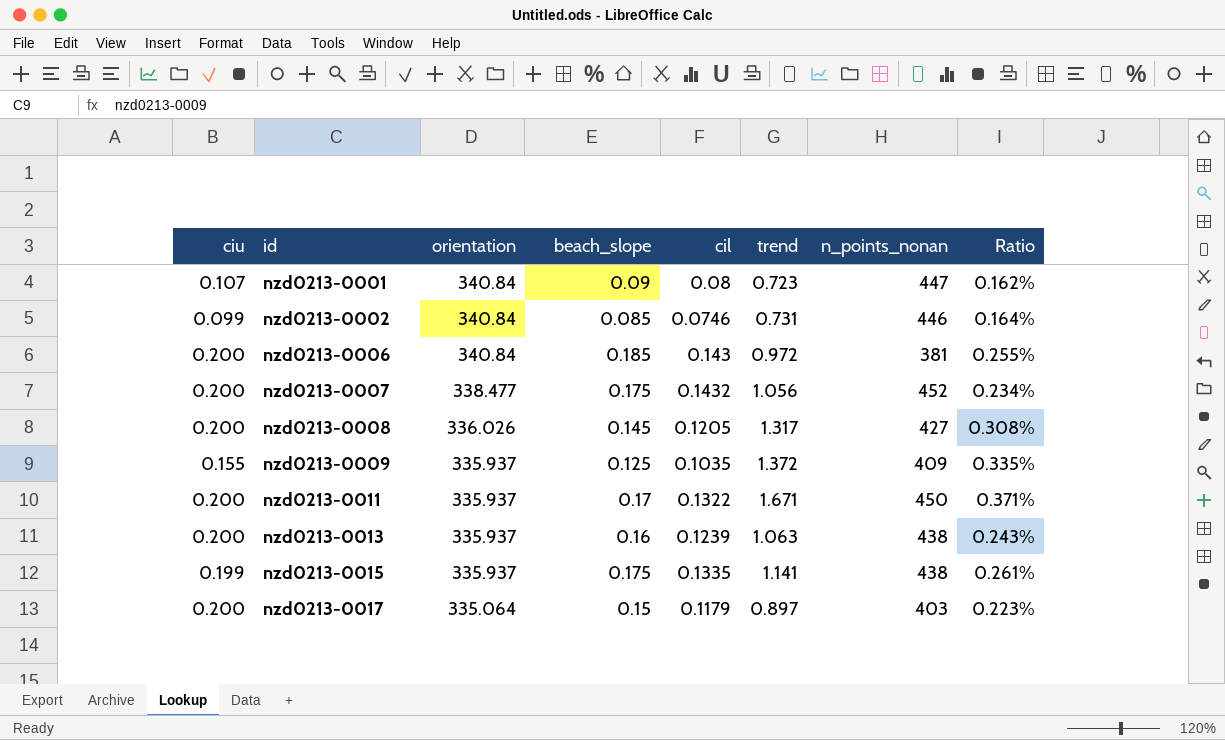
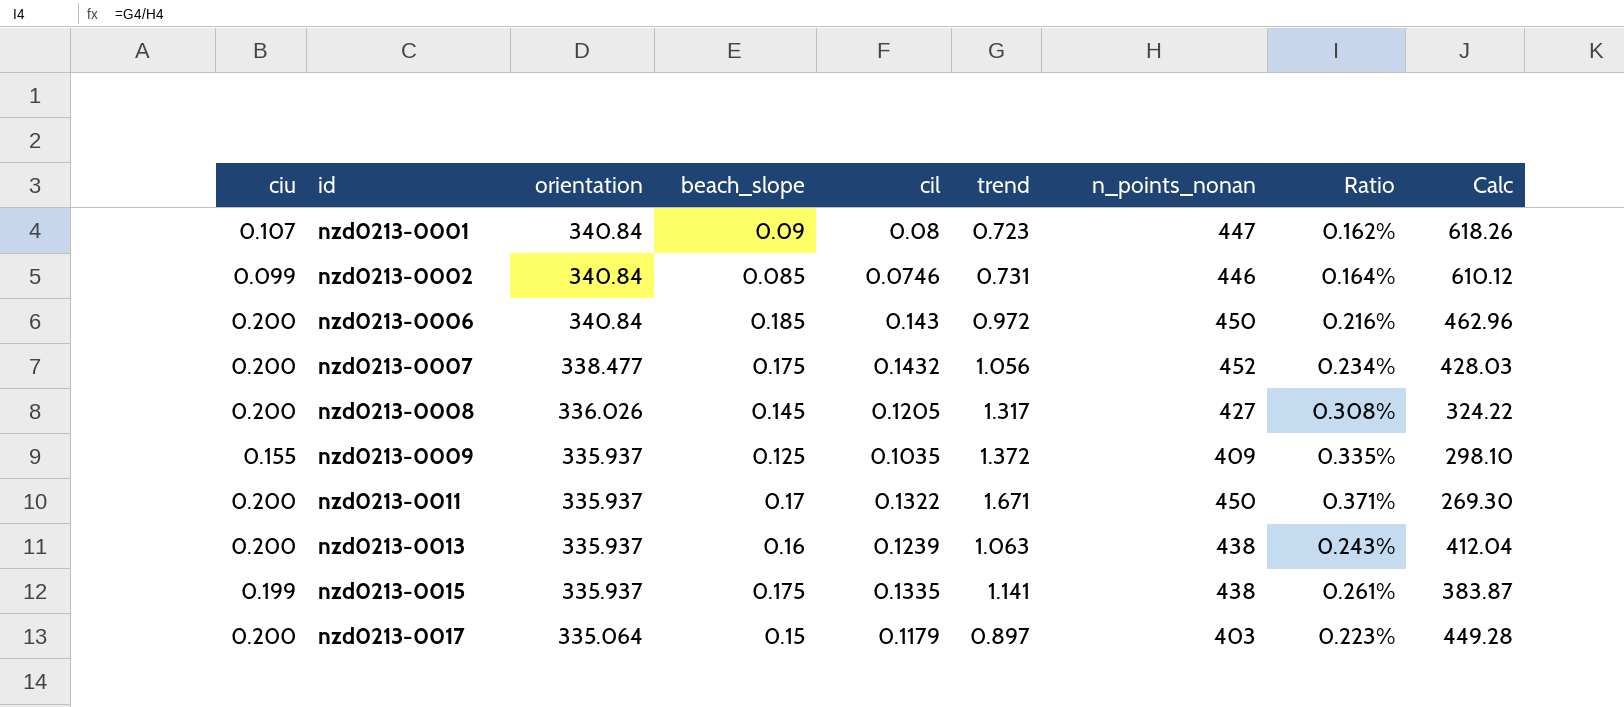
column Calc | formula: none -> [n_points_nonan] / [trend]
nzd0213-0006 | n_points_nonan: 381 -> 450
nzd0213-0006 | Ratio: 0.255% -> 0.216%

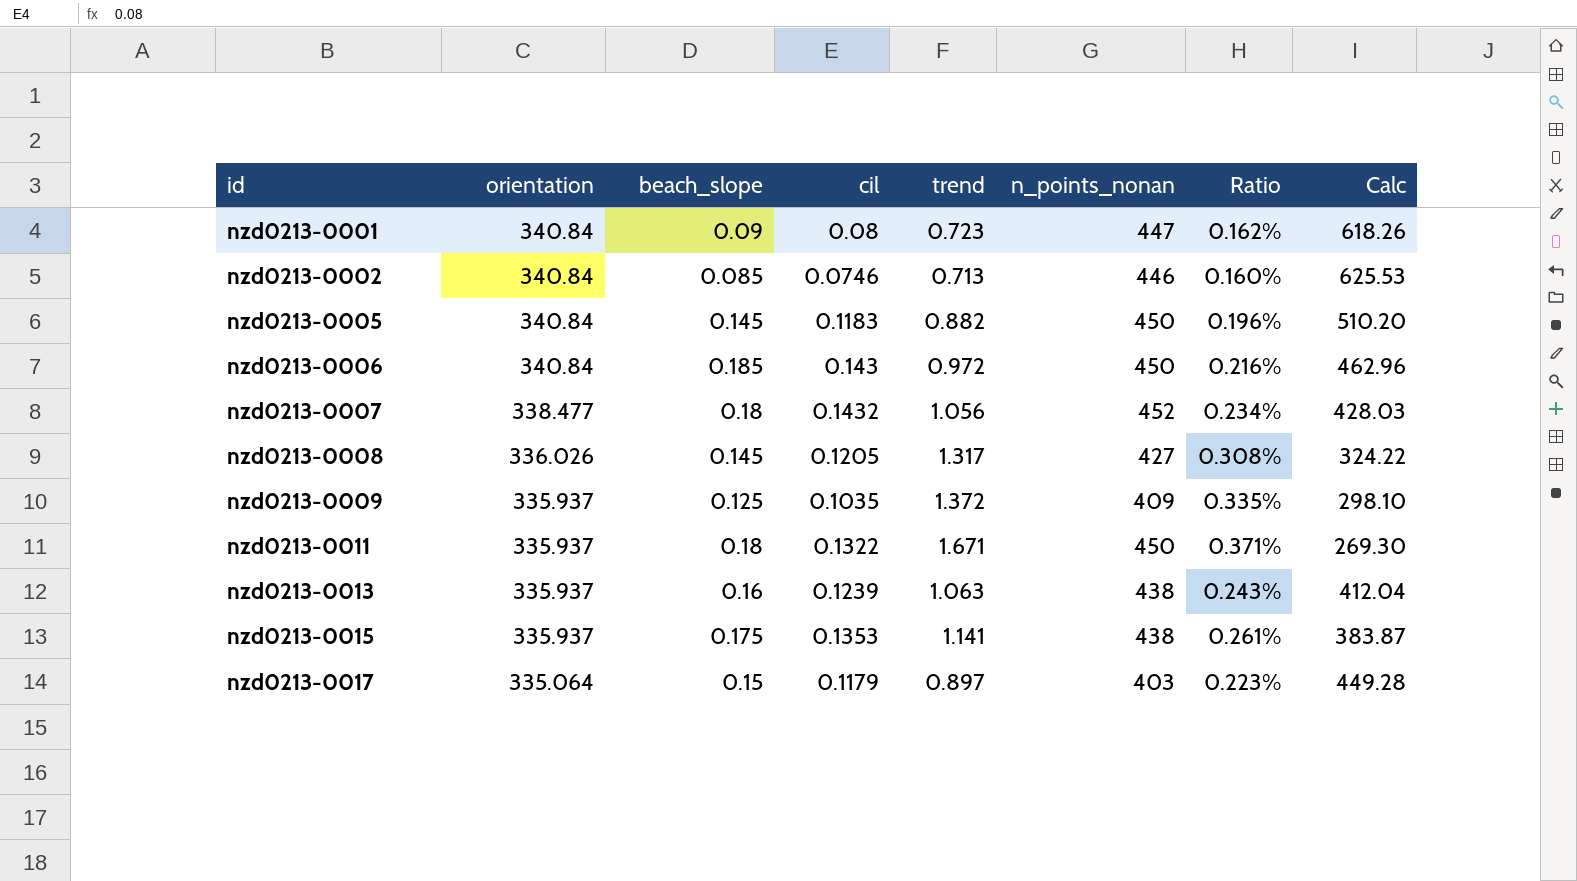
column ciu | position: 1 -> none
nzd0213-0002 | trend: 0.731 -> 0.713
nzd0213-0002 | Ratio: 0.164% -> 0.160%
nzd0213-0002 | Calc: 610.12 -> 625.53
row nzd0213-0005: none -> 340.84 | 0.145 | 0.1183 | 0.882 | 450 | 0.196% | 510.20
nzd0213-0007 | beach_slope: 0.175 -> 0.18
nzd0213-0011 | beach_slope: 0.17 -> 0.18
nzd0213-0015 | cil: 0.1335 -> 0.1353

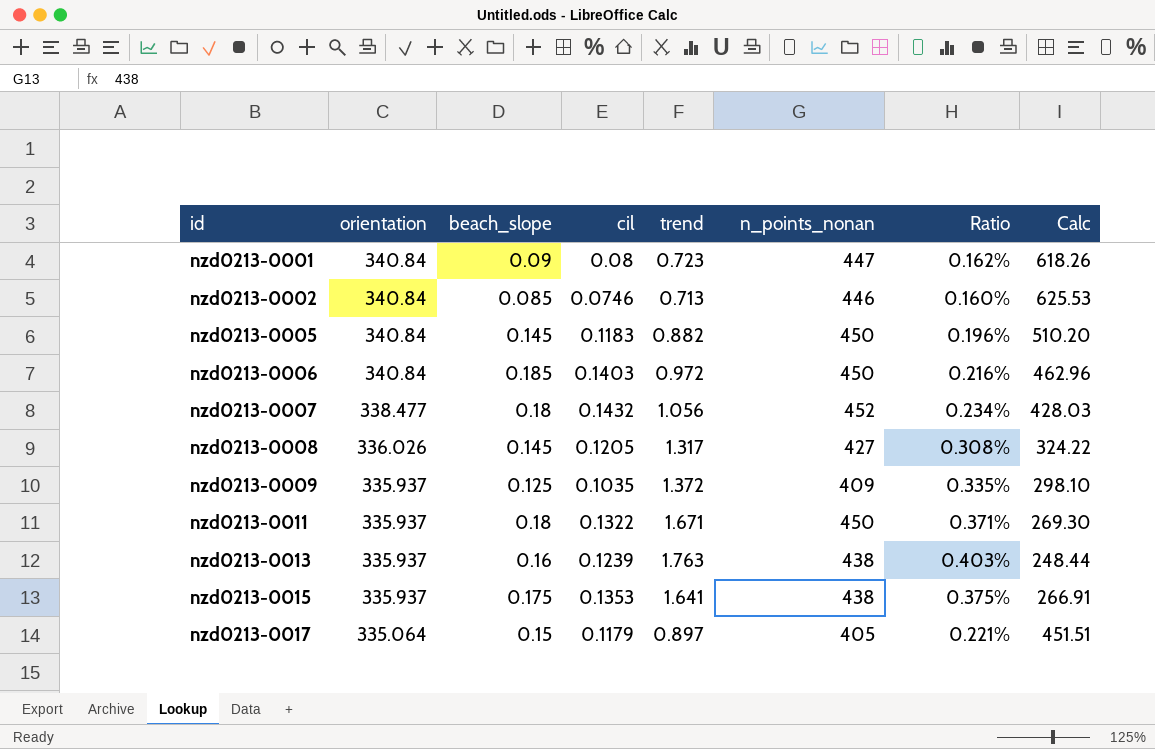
nzd0213-0006 | cil: 0.143 -> 0.1403
nzd0213-0013 | trend: 1.063 -> 1.763
nzd0213-0013 | Ratio: 0.243% -> 0.403%
nzd0213-0013 | Calc: 412.04 -> 248.44
nzd0213-0015 | trend: 1.141 -> 1.641
nzd0213-0015 | Ratio: 0.261% -> 0.375%
nzd0213-0015 | Calc: 383.87 -> 266.91
nzd0213-0017 | n_points_nonan: 403 -> 405
nzd0213-0017 | Ratio: 0.223% -> 0.221%
nzd0213-0017 | Calc: 449.28 -> 451.51

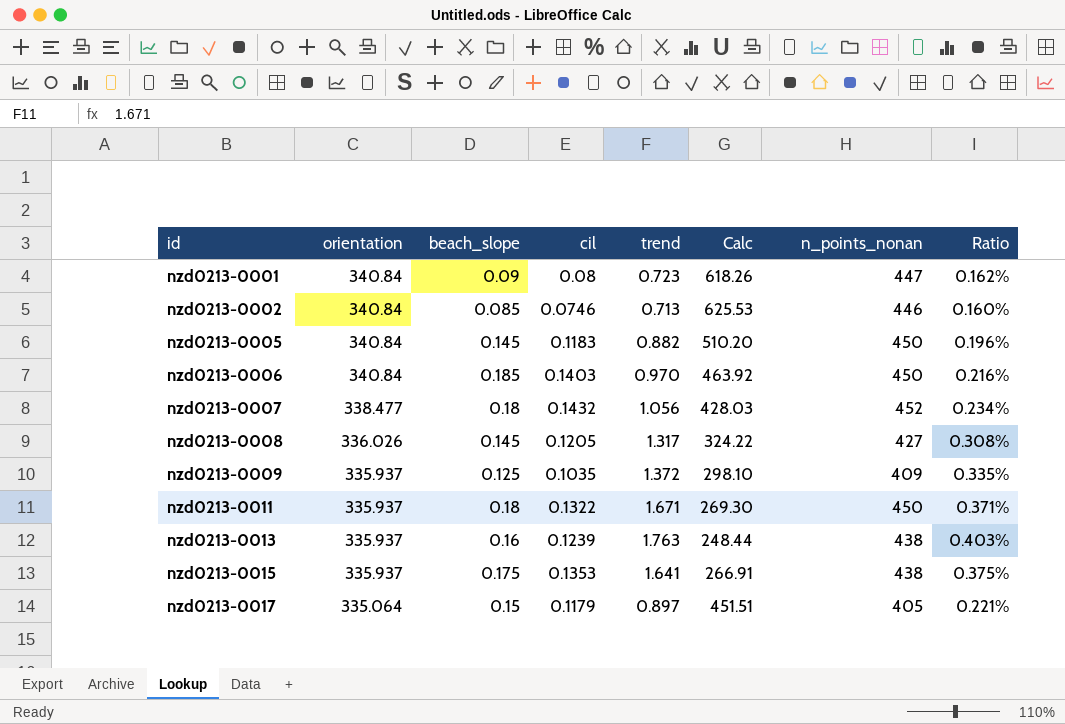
column Calc | position: 8 -> 6
nzd0213-0006 | trend: 0.972 -> 0.970
nzd0213-0006 | Calc: 462.96 -> 463.92

